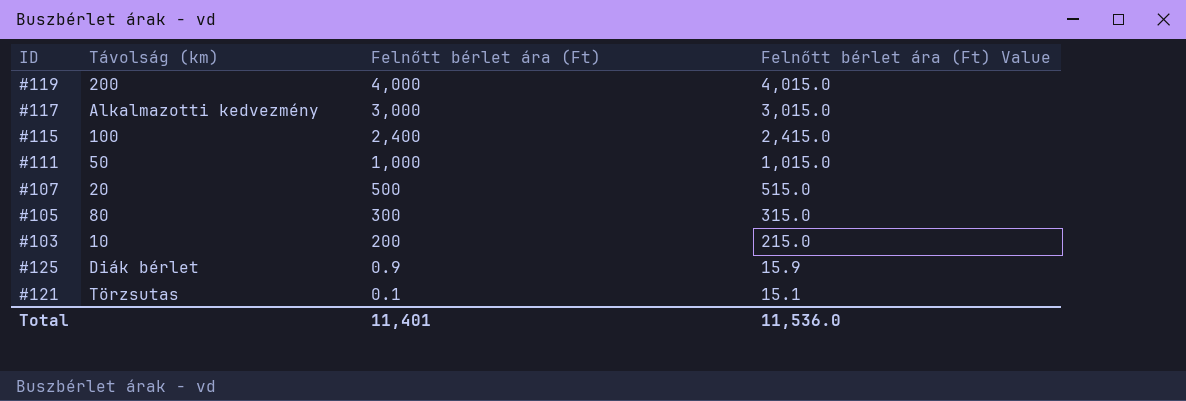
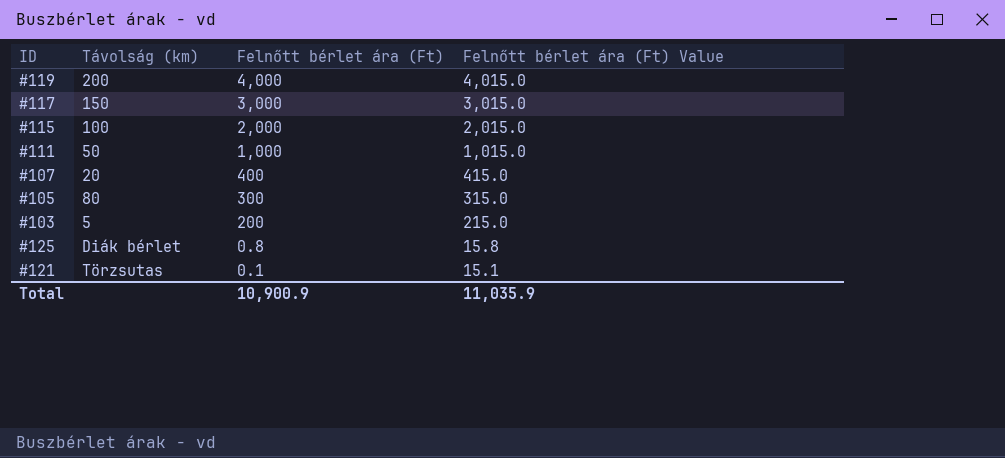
#117 | Távolság (km): Alkalmazotti kedvezmény -> 150
#115 | Felnőtt bérlet ára (Ft): 2,400 -> 2,000
#115 | Felnőtt bérlet ára (Ft) Value: 2,415.0 -> 2,015.0
#107 | Felnőtt bérlet ára (Ft): 500 -> 400
#107 | Felnőtt bérlet ára (Ft) Value: 515.0 -> 415.0
#103 | Távolság (km): 10 -> 5
#125 | Felnőtt bérlet ára (Ft): 0.9 -> 0.8
#125 | Felnőtt bérlet ára (Ft) Value: 15.9 -> 15.8
Total | Felnőtt bérlet ára (Ft): 11,401 -> 10,900.9
Total | Felnőtt bérlet ára (Ft) Value: 11,536.0 -> 11,035.9

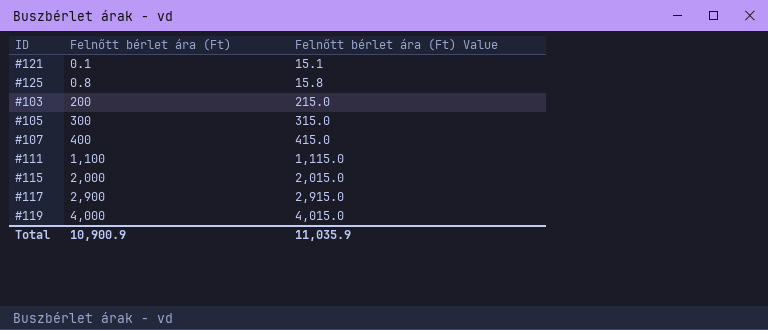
row order: Felnőtt bérlet ára (Ft) descending -> Felnőtt bérlet ára (Ft) ascending
column Távolság (km) | position: 2 -> none
#111 | Felnőtt bérlet ára (Ft): 1,000 -> 1,100
#111 | Felnőtt bérlet ára (Ft) Value: 1,015.0 -> 1,115.0
#117 | Felnőtt bérlet ára (Ft): 3,000 -> 2,900
#117 | Felnőtt bérlet ára (Ft) Value: 3,015.0 -> 2,915.0

